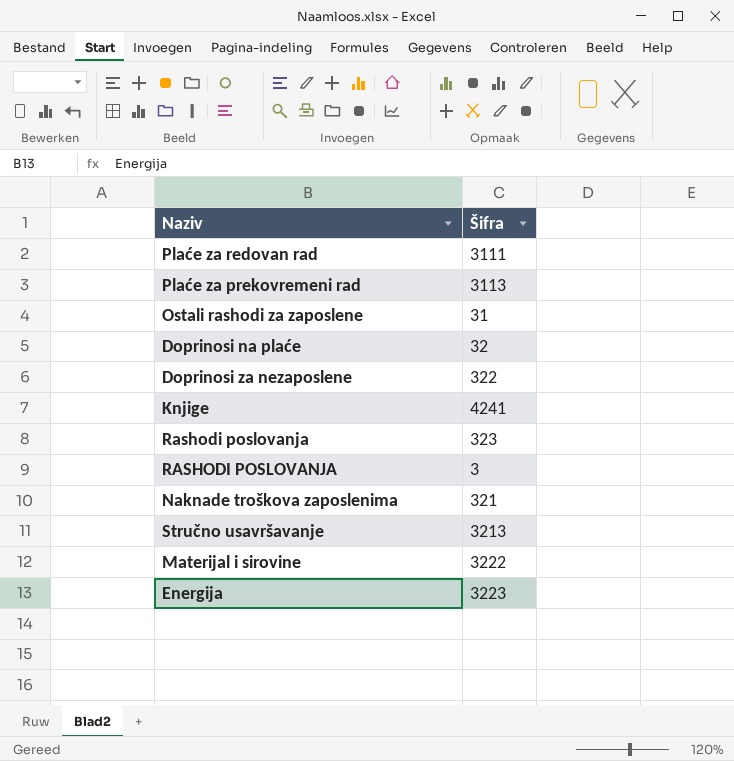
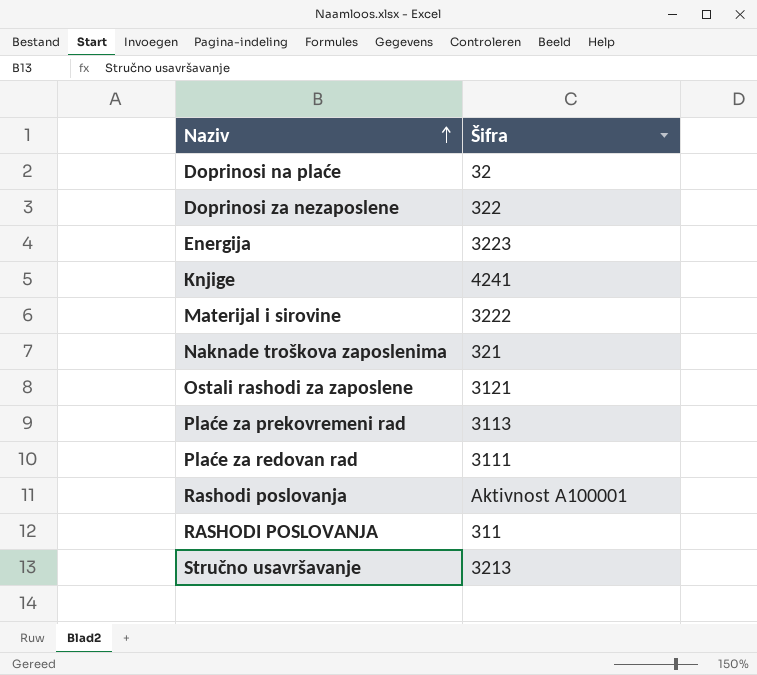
row order: none -> Naziv ascending
Ostali rashodi za zaposlene | Šifra: 31 -> 3121
Rashodi poslovanja | Šifra: 323 -> Aktivnost A100001
RASHODI POSLOVANJA | Šifra: 3 -> 311

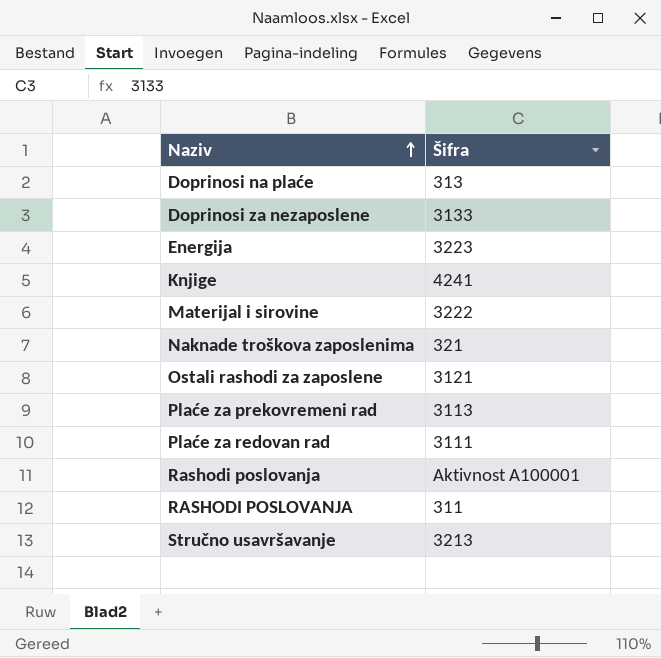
Doprinosi na plaće | Šifra: 32 -> 313
Doprinosi za nezaposlene | Šifra: 322 -> 3133

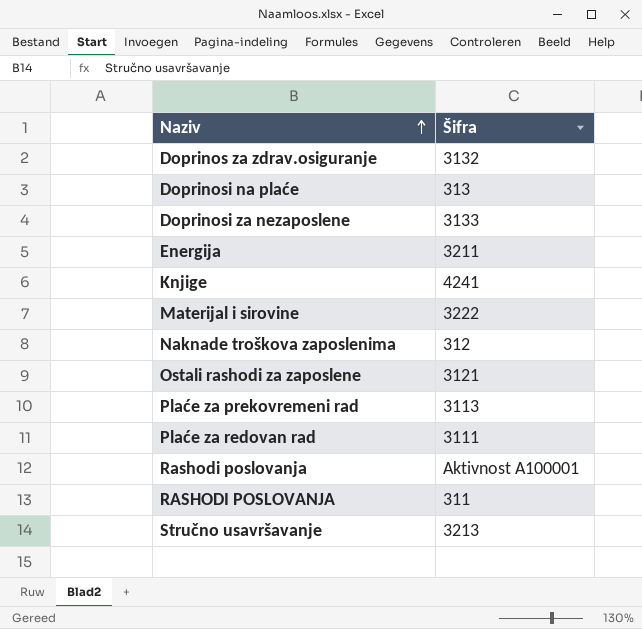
row Doprinos za zdrav.osiguranje: none -> 3132
Energija | Šifra: 3223 -> 3211
Naknade troškova zaposlenima | Šifra: 321 -> 312

